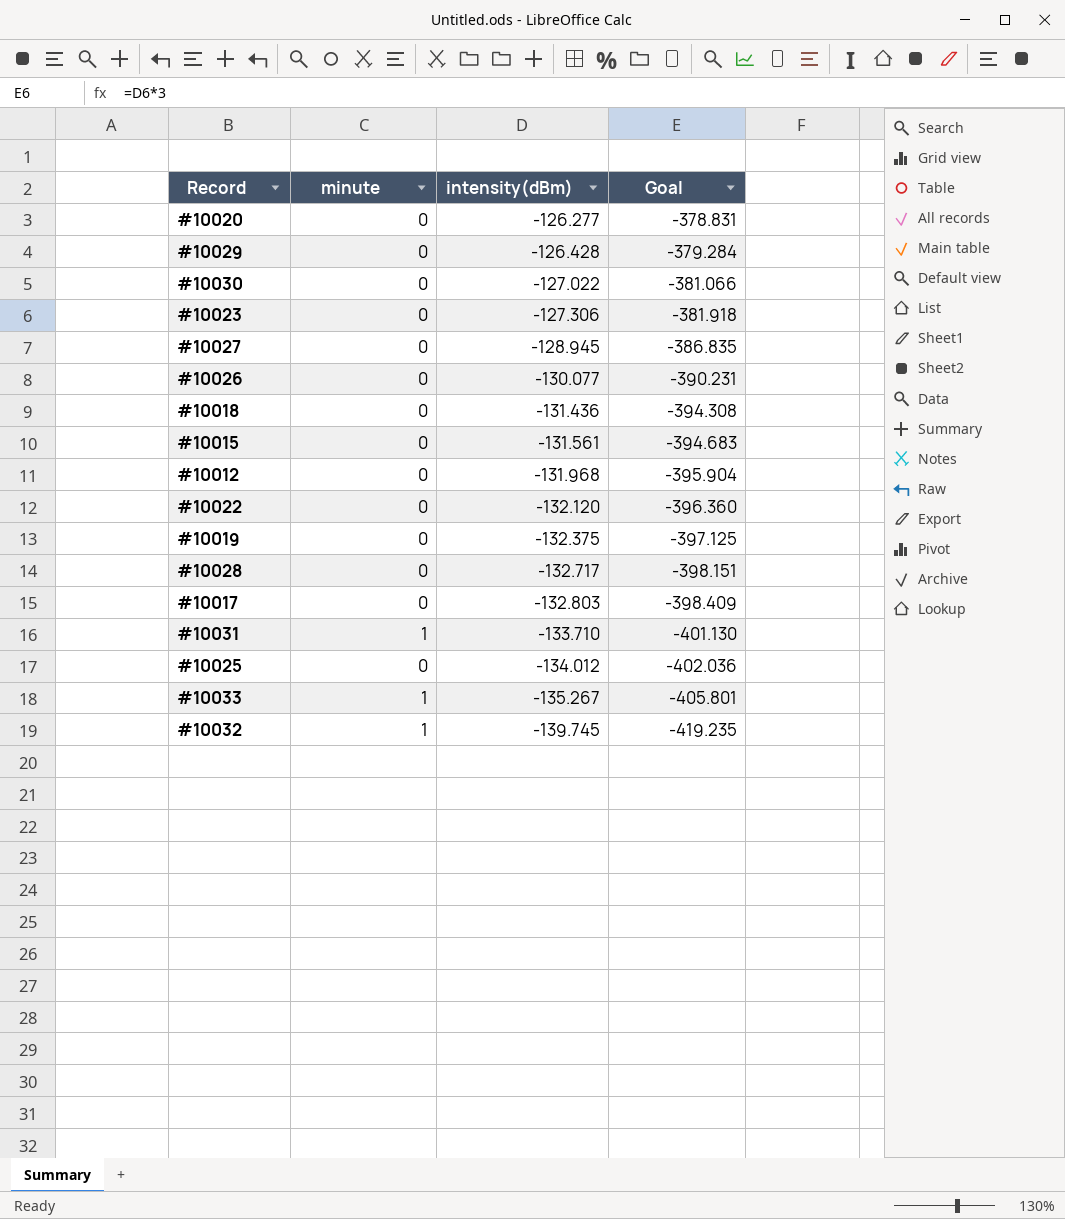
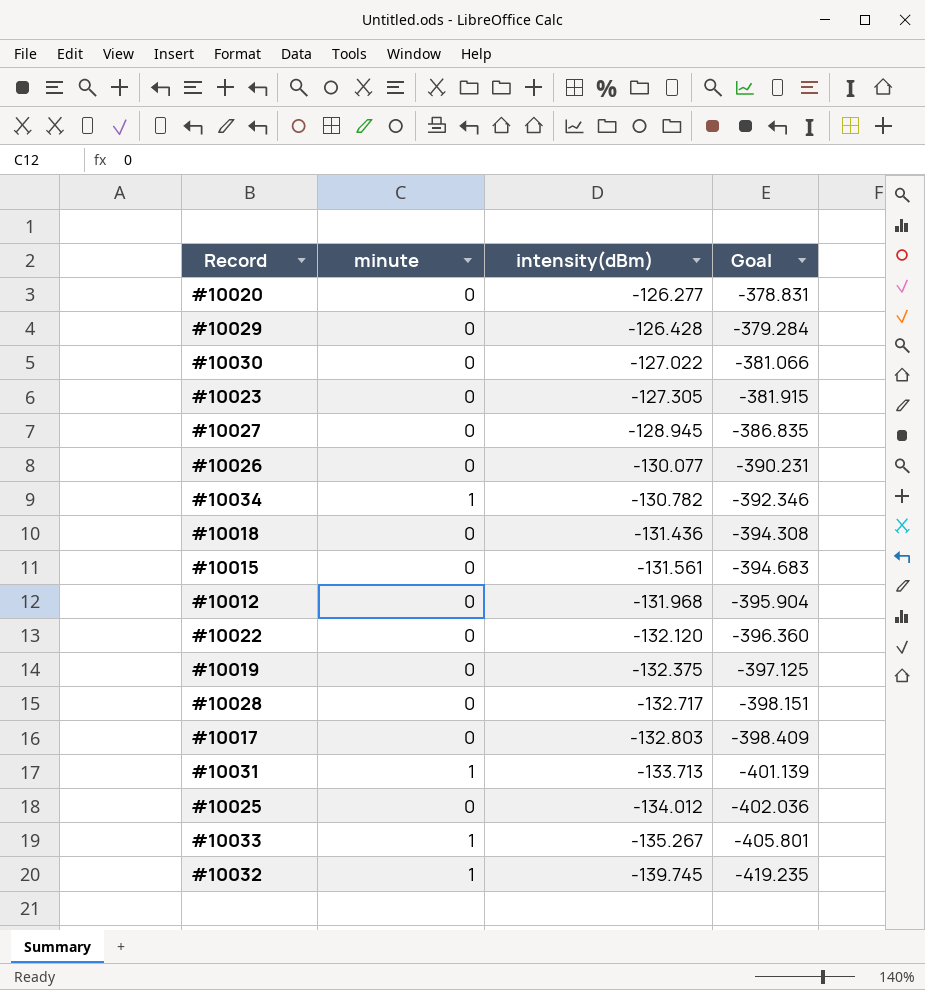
#10023 | intensity(dBm): -127.306 -> -127.305
#10023 | Goal: -381.918 -> -381.915
row #10034: none -> 1 | -130.782 | -392.346
#10031 | intensity(dBm): -133.710 -> -133.713
#10031 | Goal: -401.130 -> -401.139

